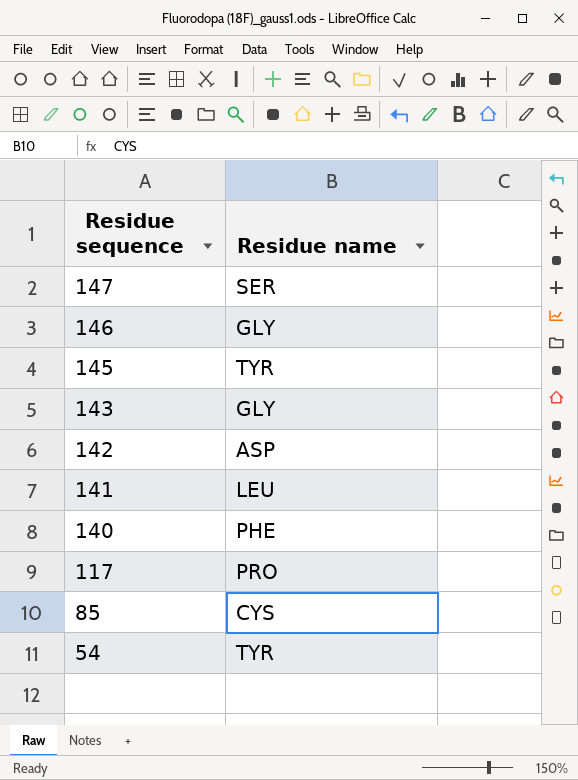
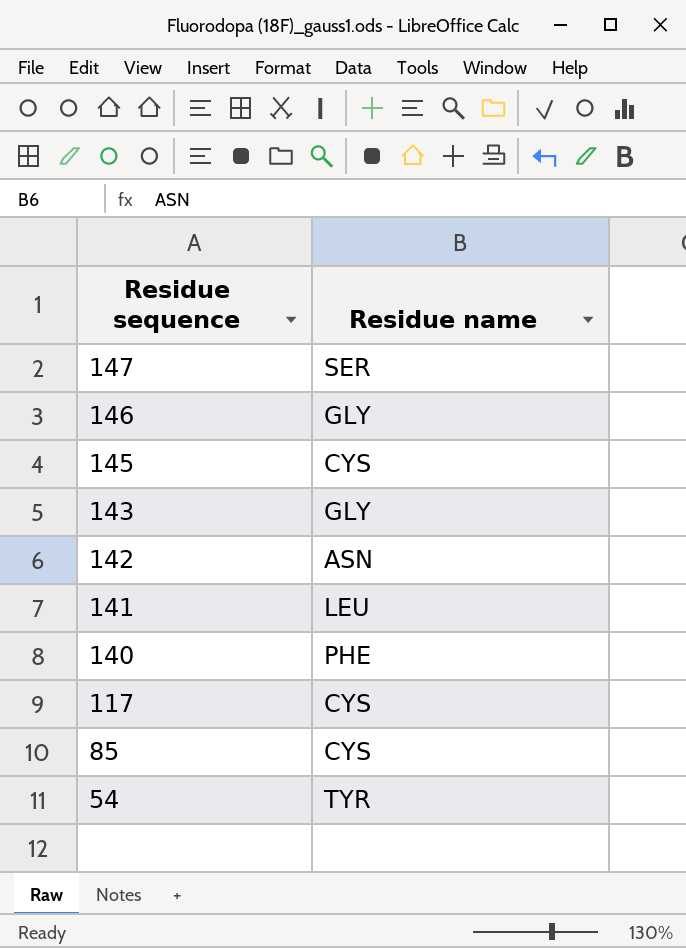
145 | Residue name: TYR -> CYS
142 | Residue name: ASP -> ASN
117 | Residue name: PRO -> CYS

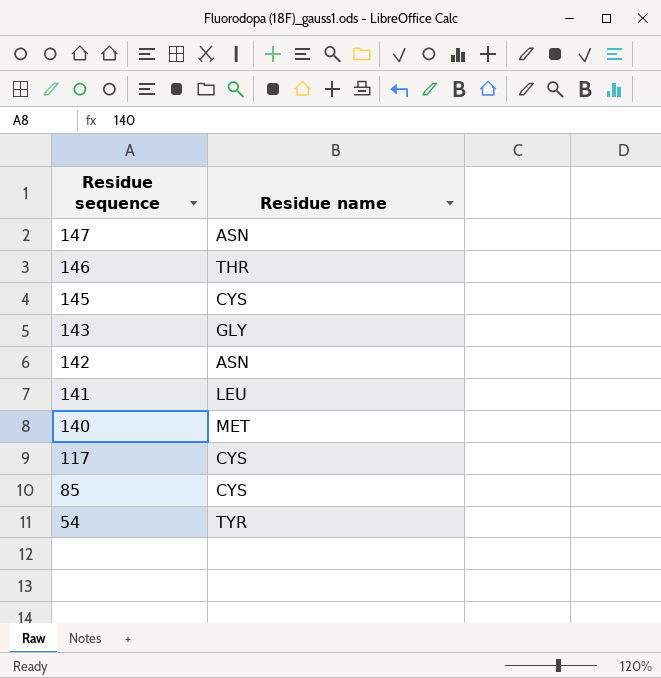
147 | Residue name: SER -> ASN
146 | Residue name: GLY -> THR
140 | Residue name: PHE -> MET

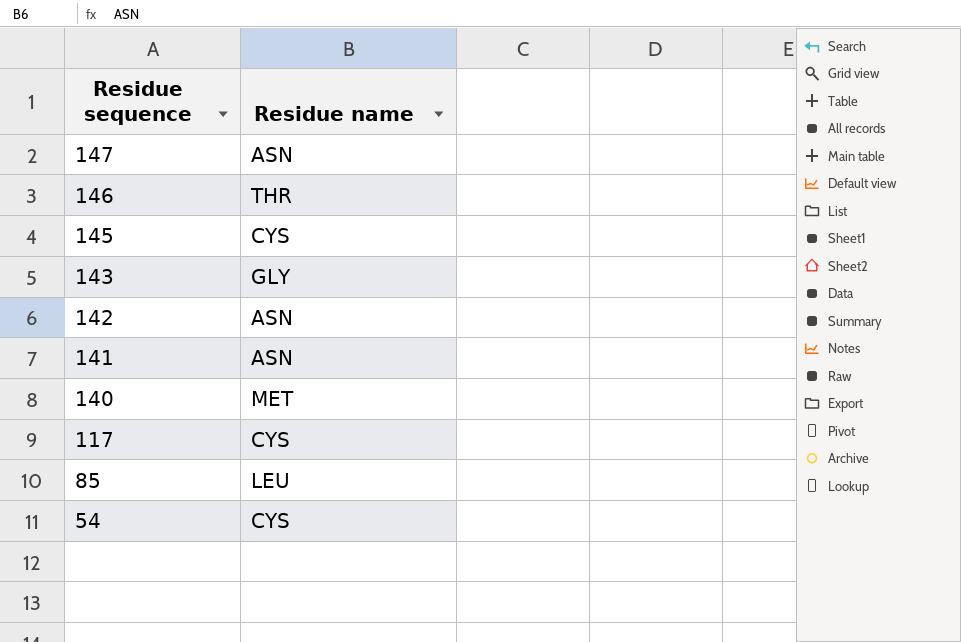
141 | Residue name: LEU -> ASN
85 | Residue name: CYS -> LEU
54 | Residue name: TYR -> CYS

